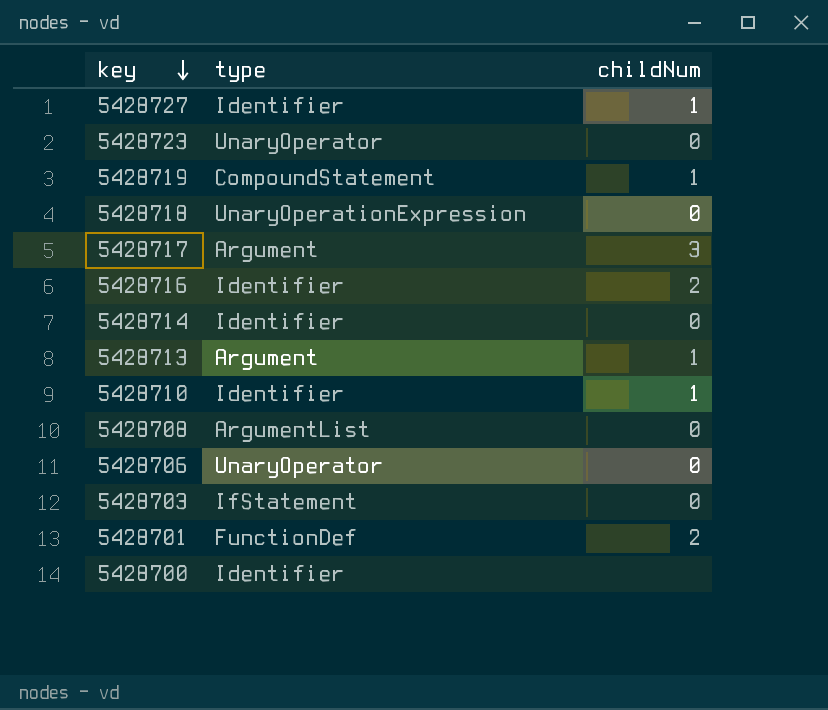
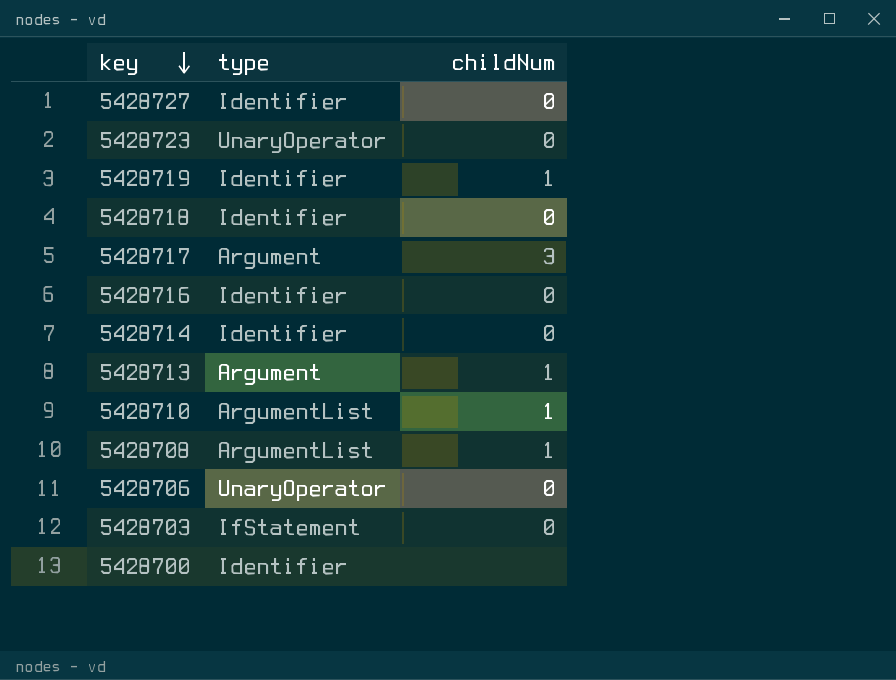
row 5428701: FunctionDef | 2 -> none
5428727 | childNum: 1 -> 0
5428719 | type: CompoundStatement -> Identifier
5428718 | type: UnaryOperationExpression -> Identifier
5428716 | childNum: 2 -> 0
5428710 | type: Identifier -> ArgumentList
5428708 | childNum: 0 -> 1

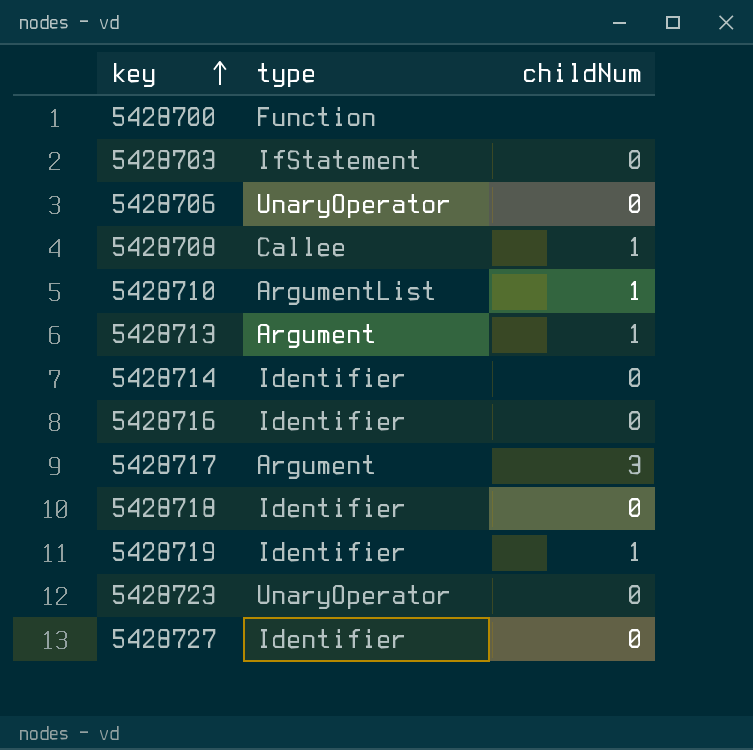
row order: key descending -> key ascending
5428700 | type: Identifier -> Function
5428708 | type: ArgumentList -> Callee

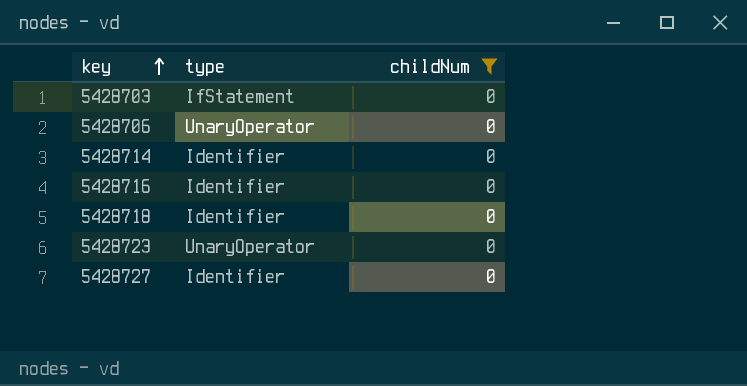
filter: none -> childNum = 0

